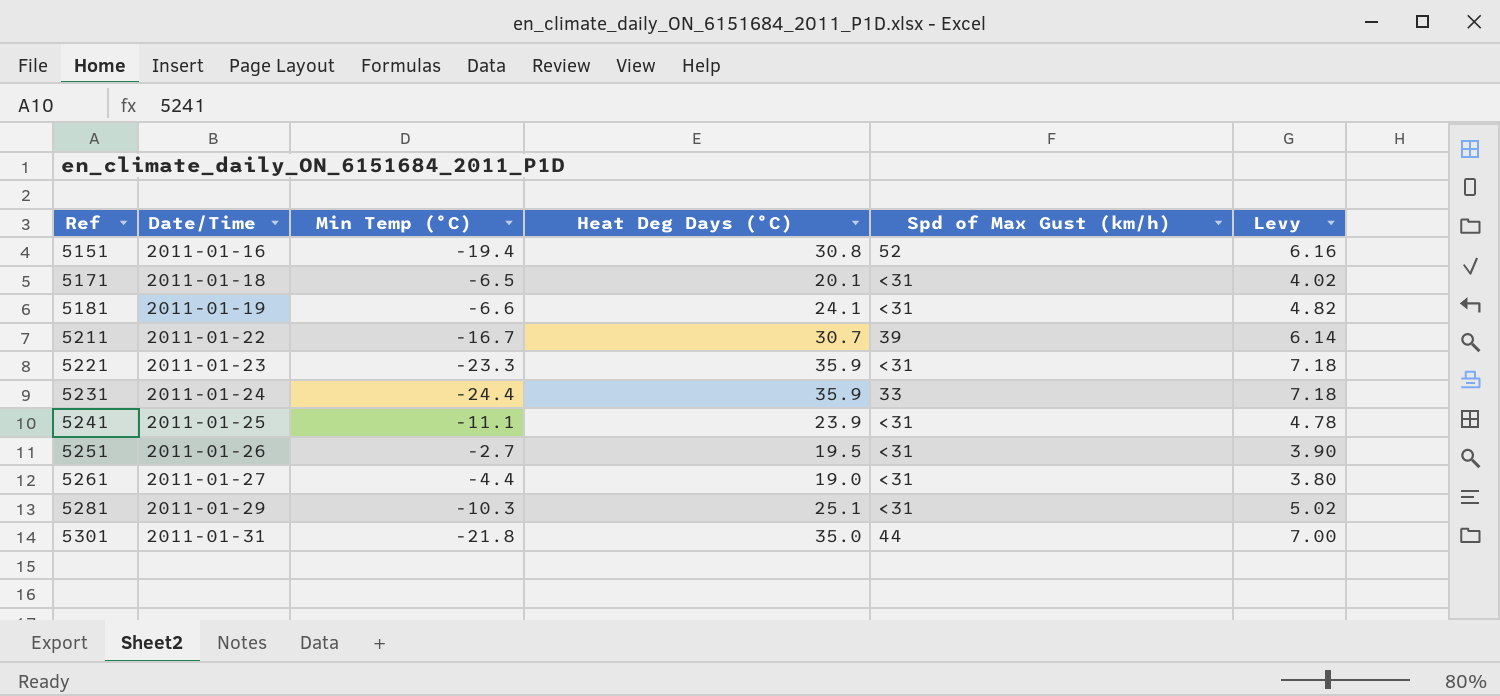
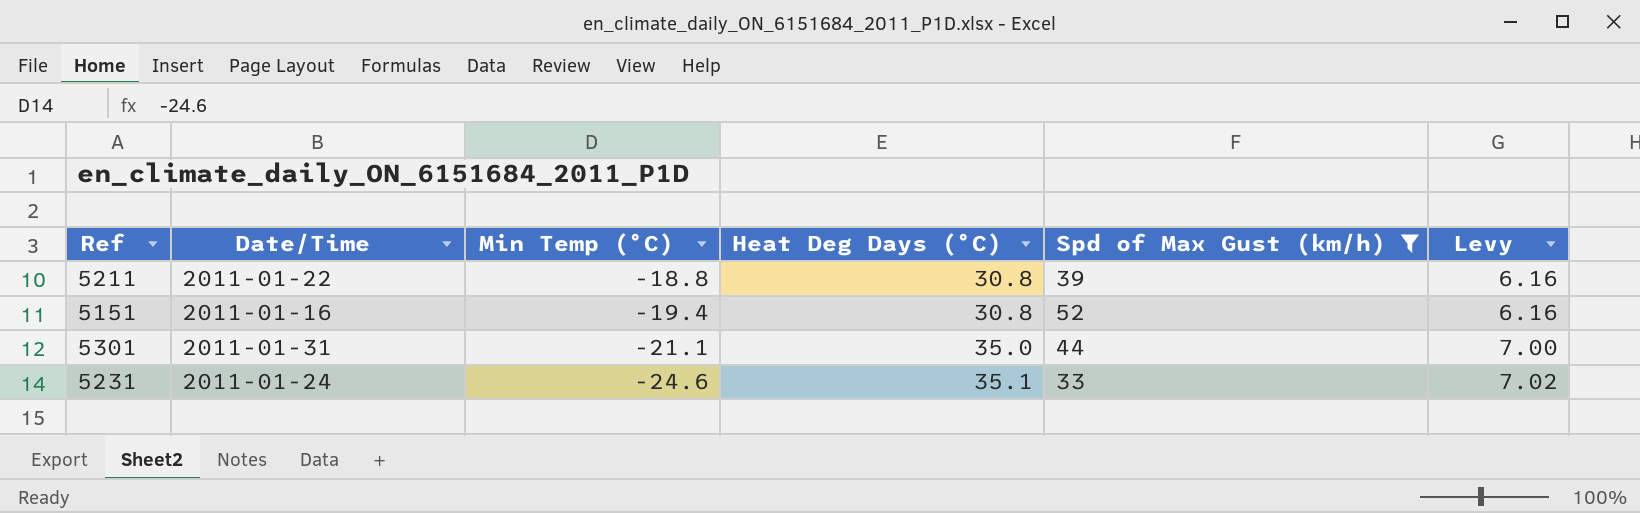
filter: none -> Spd of Max Gust (km/h) != <31
row order: Ref ascending -> Min Temp (°C) descending
5211 | Min Temp (°C): -16.7 -> -18.8
5211 | Heat Deg Days (°C): 30.7 -> 30.8
5211 | Levy: 6.14 -> 6.16
5301 | Min Temp (°C): -21.8 -> -21.1
5231 | Min Temp (°C): -24.4 -> -24.6
5231 | Heat Deg Days (°C): 35.9 -> 35.1
5231 | Levy: 7.18 -> 7.02

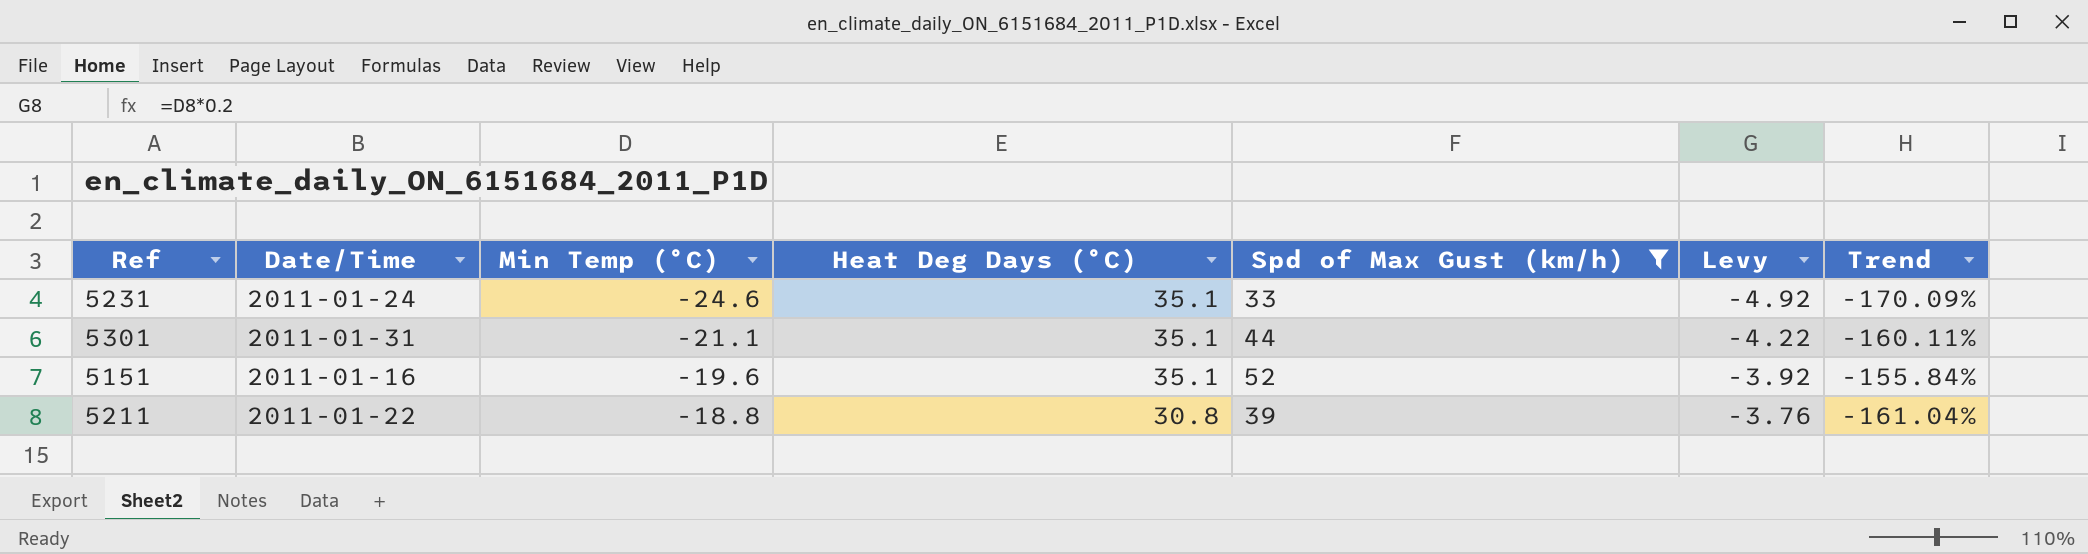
row order: Min Temp (°C) descending -> Min Temp (°C) ascending
column Levy | formula: [Heat Deg Days (°C)] * 0.2 -> [Min Temp (°C)] * 0.2
column Trend | formula: none -> ([Min Temp (°C)] - [Heat Deg Days (°C)]) / [Heat Deg Days (°C)]
5301 | Heat Deg Days (°C): 35.0 -> 35.1
5151 | Min Temp (°C): -19.4 -> -19.6
5151 | Heat Deg Days (°C): 30.8 -> 35.1

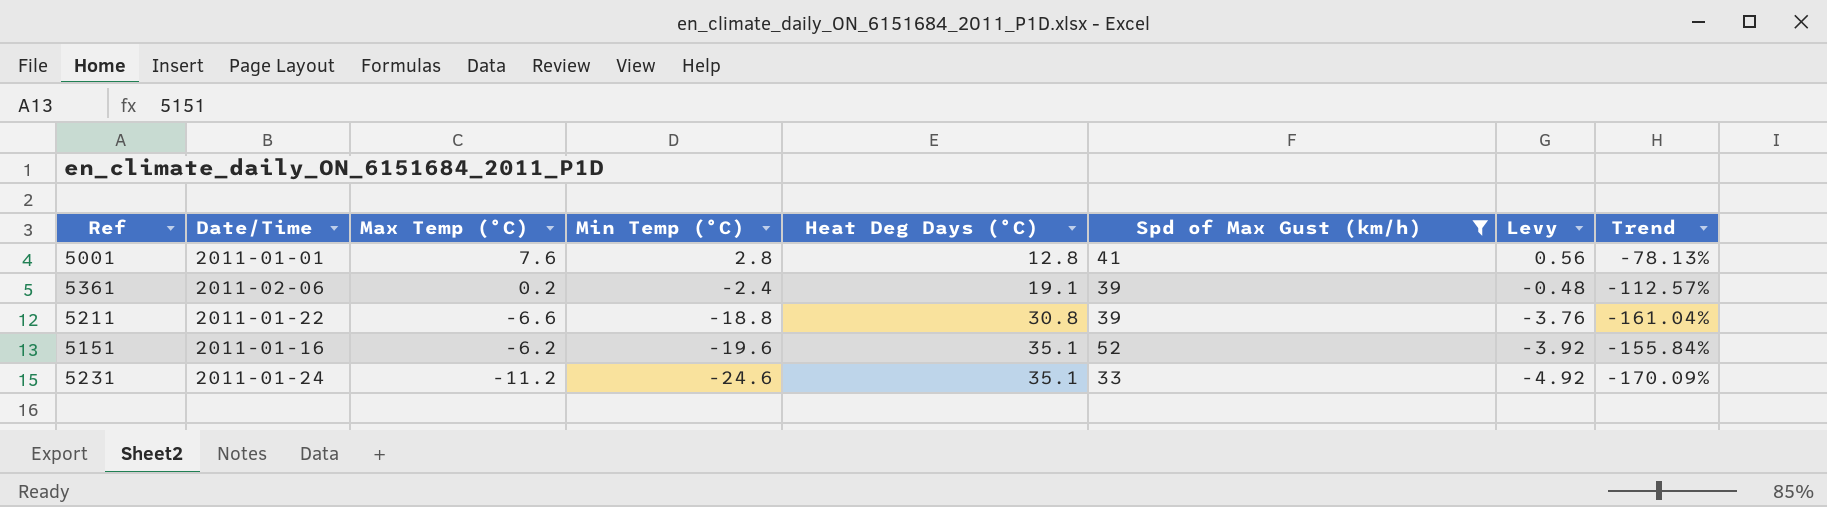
row order: Min Temp (°C) ascending -> Min Temp (°C) descending
column Max Temp (°C) | position: none -> 3
row 5301: 2011-01-31 | -21.1 | 35.1 | 44 | -4.22 | -160.11% -> none
row 5001: none -> 2011-01-01 | 7.6 | 2.8 | 12.8 | 41 | 0.56 | -78.13%
row 5361: none -> 2011-02-06 | 0.2 | -2.4 | 19.1 | 39 | -0.48 | -112.57%

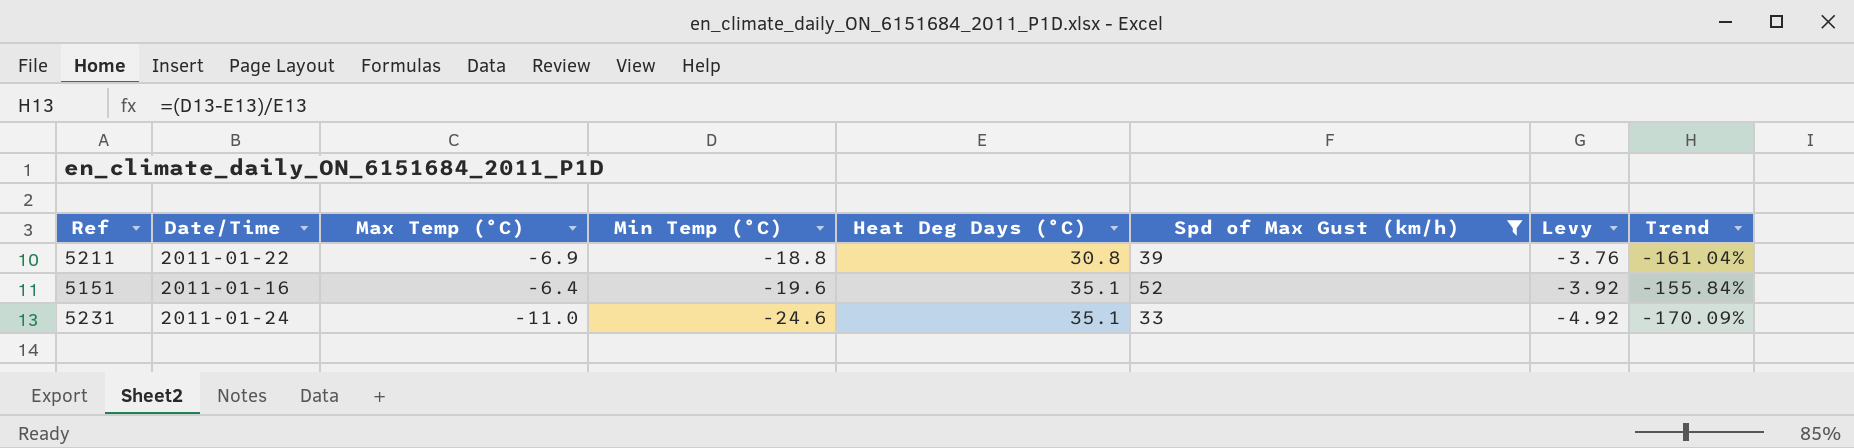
row 5001: 2011-01-01 | 7.6 | 2.8 | 12.8 | 41 | 0.56 | -78.13% -> none
row 5361: 2011-02-06 | 0.2 | -2.4 | 19.1 | 39 | -0.48 | -112.57% -> none
5211 | Max Temp (°C): -6.6 -> -6.9
5151 | Max Temp (°C): -6.2 -> -6.4
5231 | Max Temp (°C): -11.2 -> -11.0

